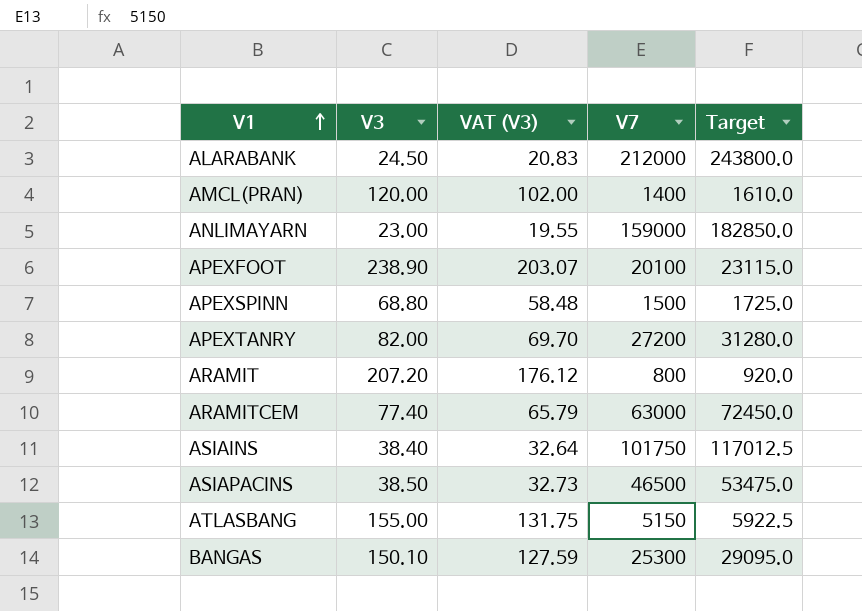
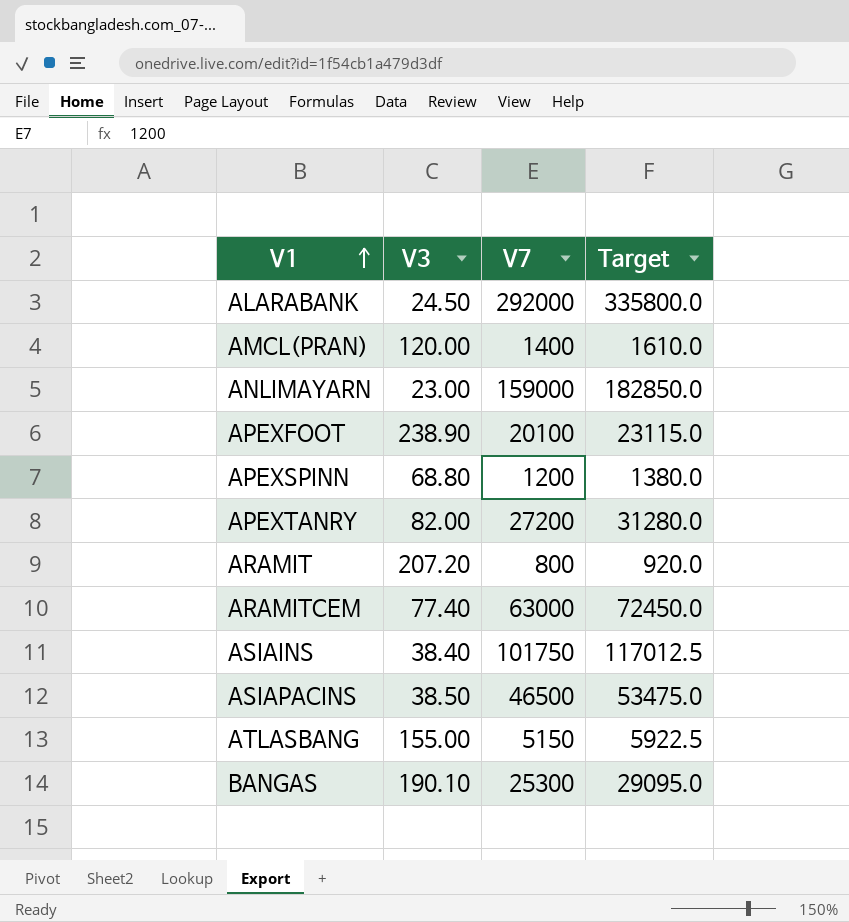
column VAT (V3) | formula: [V3] * 0.85 -> none
ALARABANK | V7: 212000 -> 292000
ALARABANK | Target: 243800.0 -> 335800.0
APEXSPINN | V7: 1500 -> 1200
APEXSPINN | Target: 1725.0 -> 1380.0
BANGAS | V3: 150.10 -> 190.10

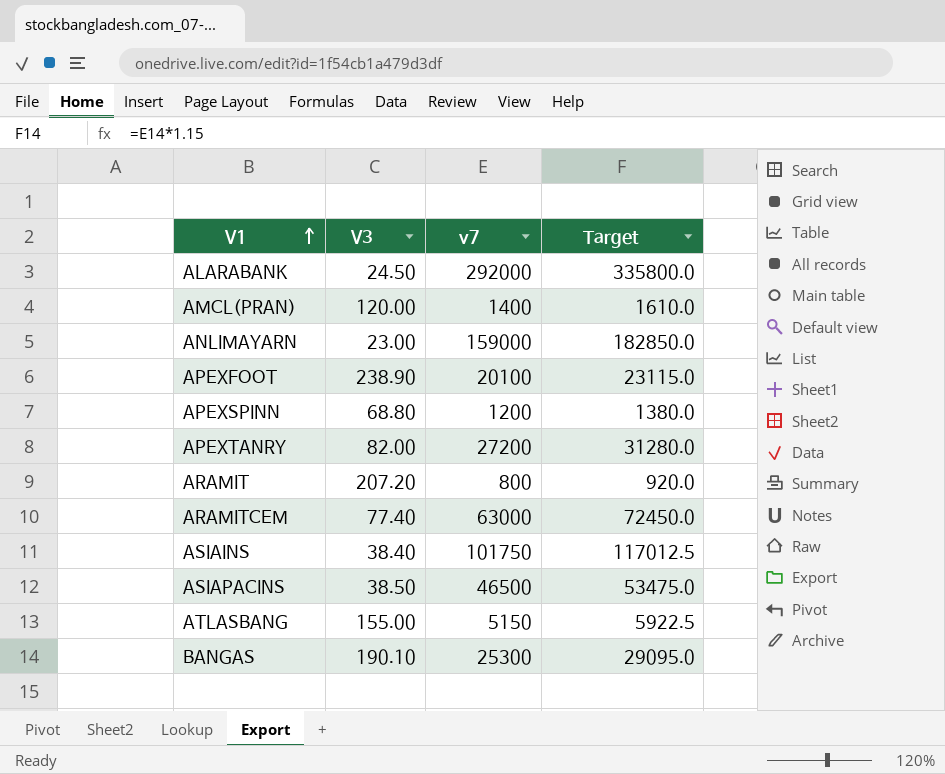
column name: V7 -> v7

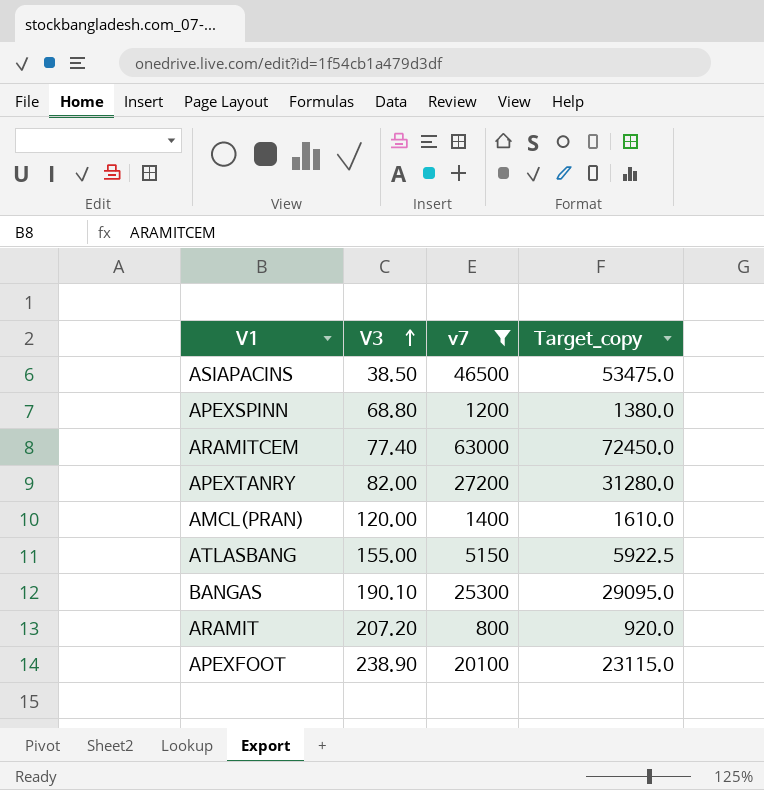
filter: none -> v7 <= 63000
row order: V1 ascending -> V3 ascending
column name: Target -> Target_copy

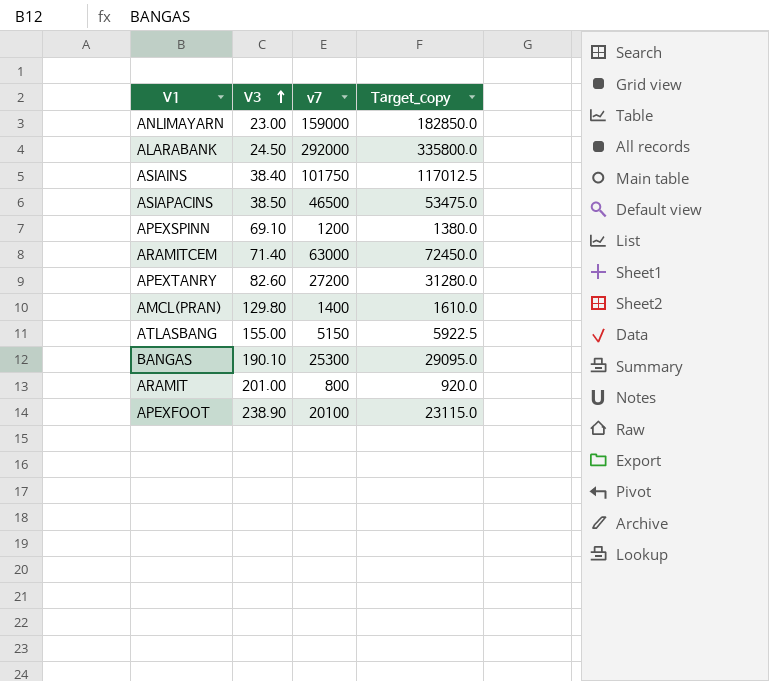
filter: v7 <= 63000 -> none
APEXSPINN | V3: 68.80 -> 69.10
ARAMITCEM | V3: 77.40 -> 71.40
APEXTANRY | V3: 82.00 -> 82.60
AMCL(PRAN) | V3: 120.00 -> 129.80
ARAMIT | V3: 207.20 -> 201.00

